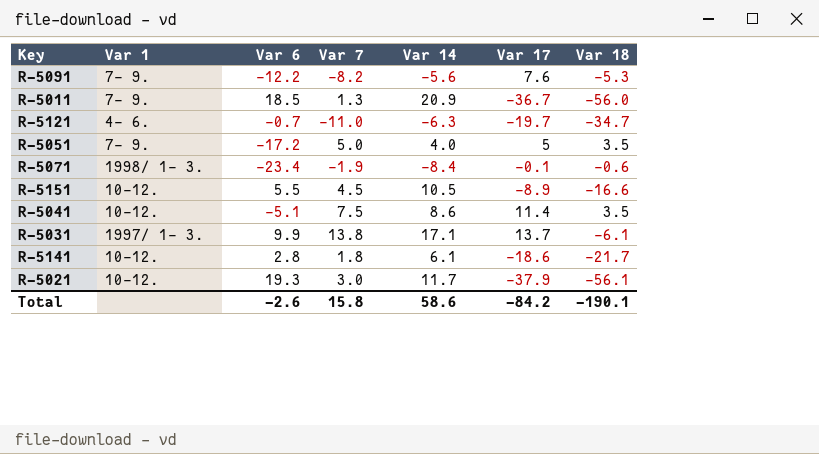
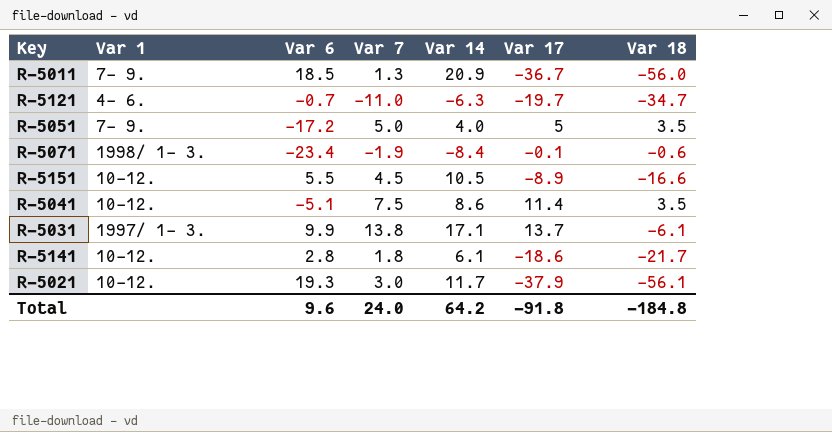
row R-5091: 7- 9. | -12.2 | -8.2 | -5.6 | 7.6 | -5.3 -> none
Total | Var 6: -2.6 -> 9.6
Total | Var 7: 15.8 -> 24.0
Total | Var 14: 58.6 -> 64.2
Total | Var 17: -84.2 -> -91.8
Total | Var 18: -190.1 -> -184.8

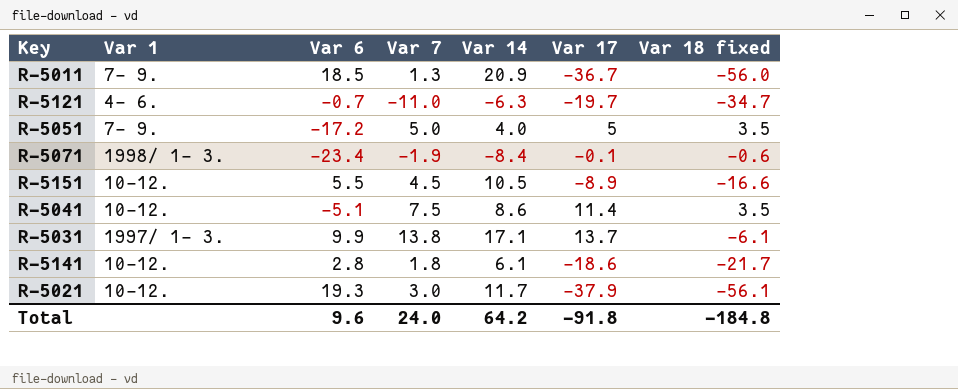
column name: Var 18 -> Var 18 fixed

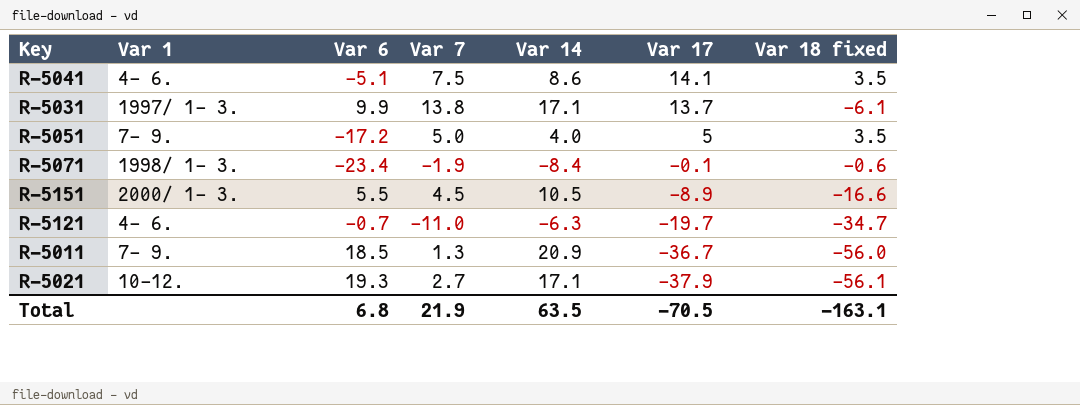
row order: none -> Var 17 descending
row R-5141: 10-12. | 2.8 | 1.8 | 6.1 | -18.6 | -21.7 -> none
R-5041 | Var 1: 10-12. -> 4- 6.
R-5041 | Var 17: 11.4 -> 14.1
R-5151 | Var 1: 10-12. -> 2000/ 1- 3.
R-5021 | Var 7: 3.0 -> 2.7
R-5021 | Var 14: 11.7 -> 17.1
Total | Var 6: 9.6 -> 6.8
Total | Var 7: 24.0 -> 21.9
Total | Var 14: 64.2 -> 63.5
Total | Var 17: -91.8 -> -70.5
Total | Var 18 fixed: -184.8 -> -163.1

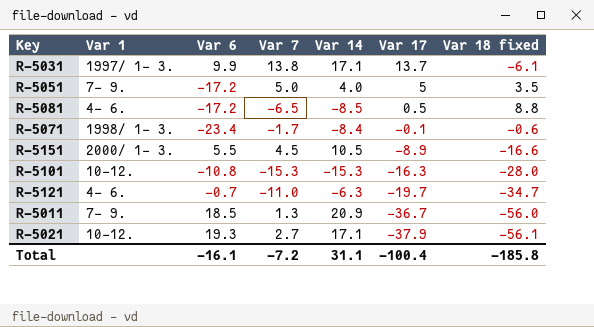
row R-5041: 4- 6. | -5.1 | 7.5 | 8.6 | 14.1 | 3.5 -> none
row R-5081: none -> 4- 6. | -17.2 | -6.5 | -8.5 | 0.5 | 8.8
R-5071 | Var 7: -1.9 -> -1.7
row R-5101: none -> 10-12. | -10.8 | -15.3 | -15.3 | -16.3 | -28.0
Total | Var 6: 6.8 -> -16.1
Total | Var 7: 21.9 -> -7.2
Total | Var 14: 63.5 -> 31.1
Total | Var 17: -70.5 -> -100.4
Total | Var 18 fixed: -163.1 -> -185.8

